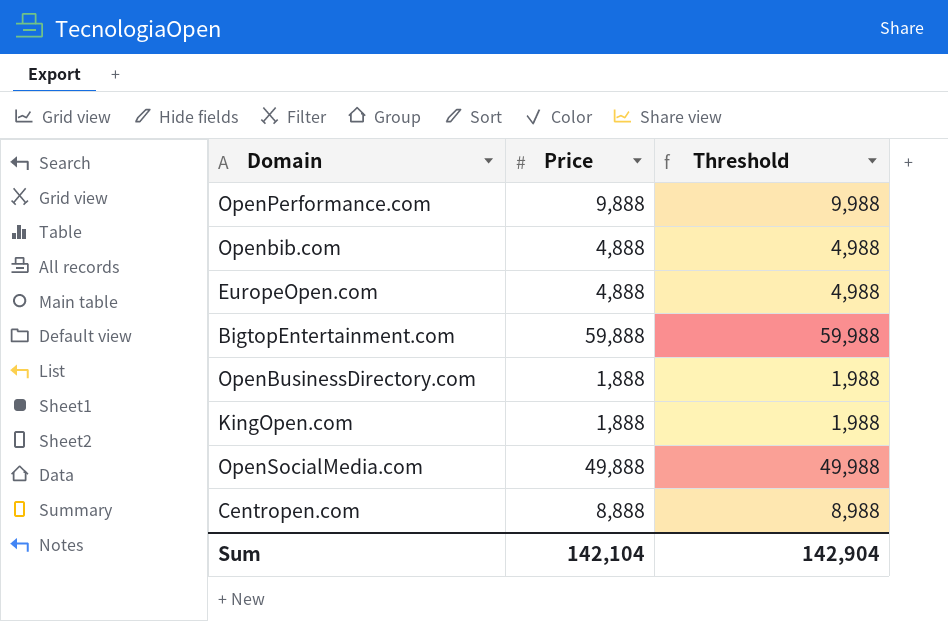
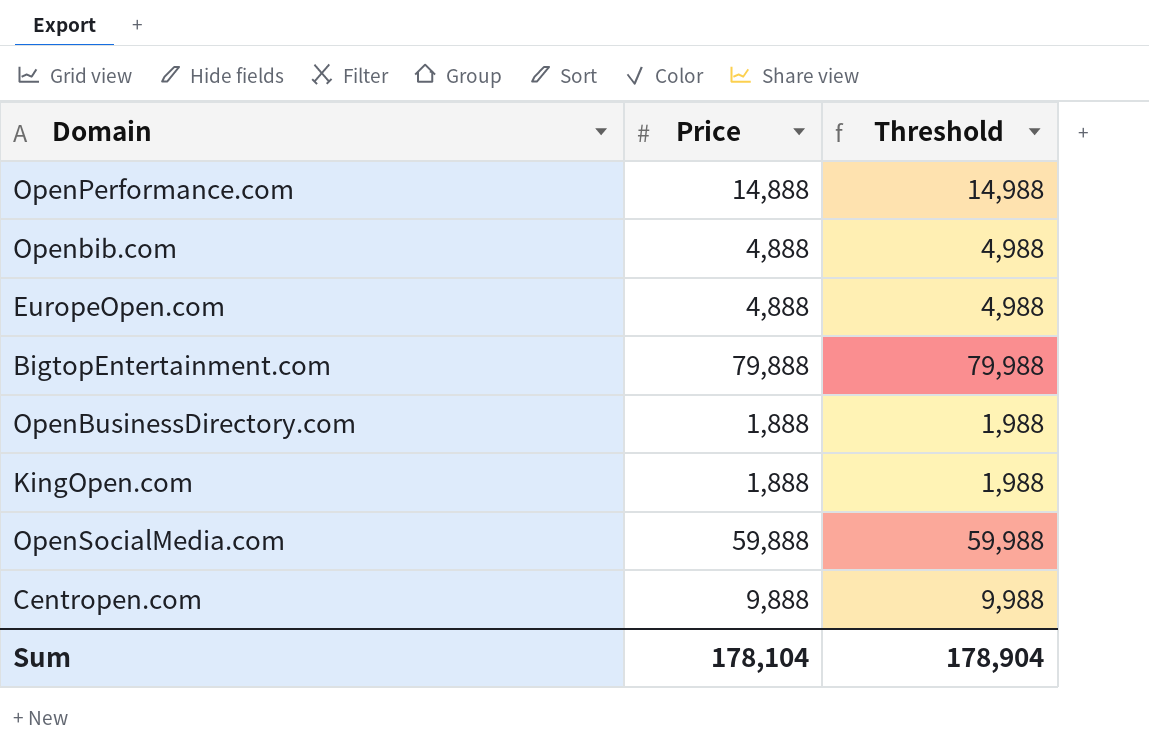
OpenPerformance.com | Price: 9,888 -> 14,888
OpenPerformance.com | Threshold: 9,988 -> 14,988
BigtopEntertainment.com | Price: 59,888 -> 79,888
BigtopEntertainment.com | Threshold: 59,988 -> 79,988
OpenSocialMedia.com | Price: 49,888 -> 59,888
OpenSocialMedia.com | Threshold: 49,988 -> 59,988
Centropen.com | Price: 8,888 -> 9,888
Centropen.com | Threshold: 8,988 -> 9,988
Sum | Price: 142,104 -> 178,104
Sum | Threshold: 142,904 -> 178,904

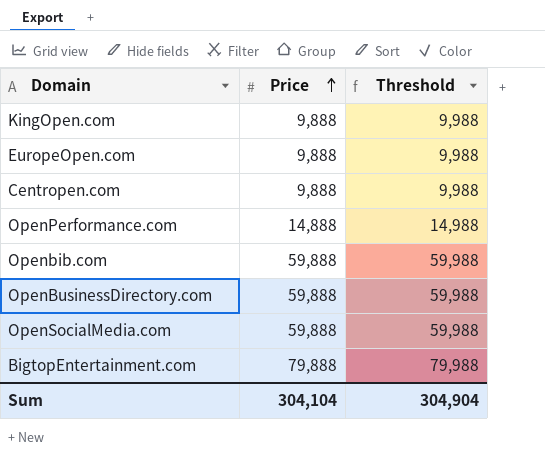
row order: none -> Price ascending
KingOpen.com | Price: 1,888 -> 9,888
KingOpen.com | Threshold: 1,988 -> 9,988
EuropeOpen.com | Price: 4,888 -> 9,888
EuropeOpen.com | Threshold: 4,988 -> 9,988
Openbib.com | Price: 4,888 -> 59,888
Openbib.com | Threshold: 4,988 -> 59,988
OpenBusinessDirectory.com | Price: 1,888 -> 59,888
OpenBusinessDirectory.com | Threshold: 1,988 -> 59,988
Sum | Price: 178,104 -> 304,104
Sum | Threshold: 178,904 -> 304,904

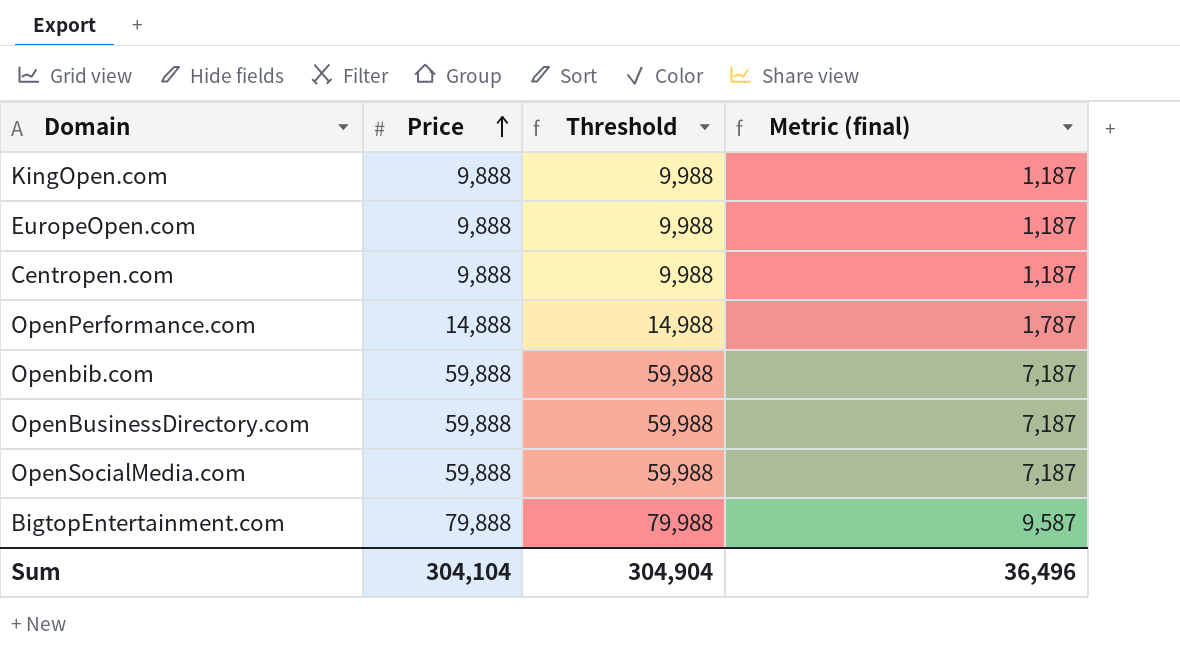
column Metric (final) | formula: none -> [Price] * 0.12

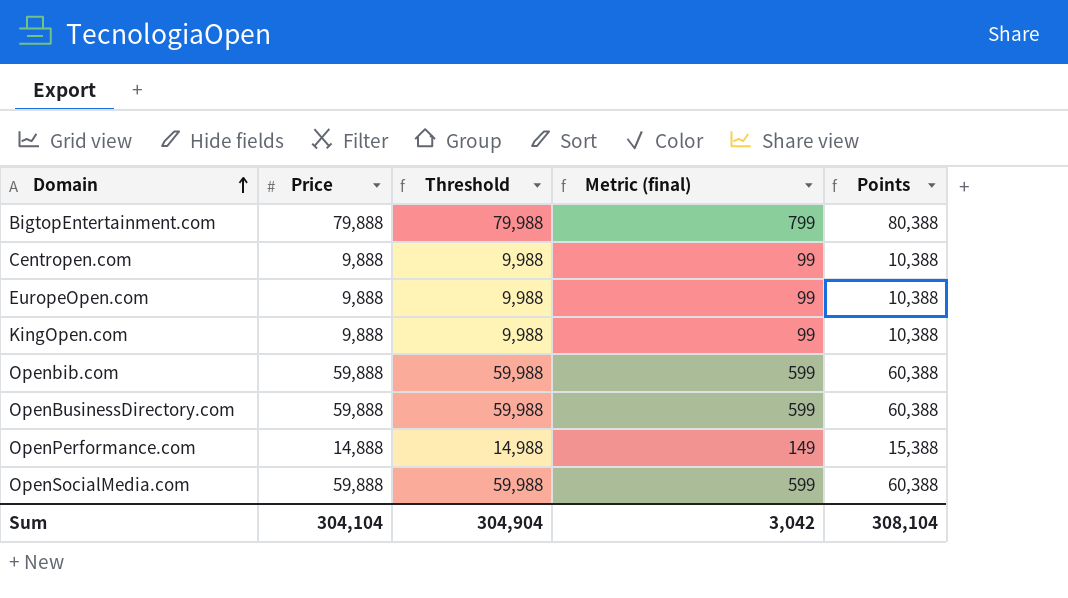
row order: Price ascending -> Domain ascending
column Metric (final) | formula: [Price] * 0.12 -> [Price] * 0.01
column Points | formula: none -> [Price] + 500
Sum | Metric (final): 36,496 -> 3,042

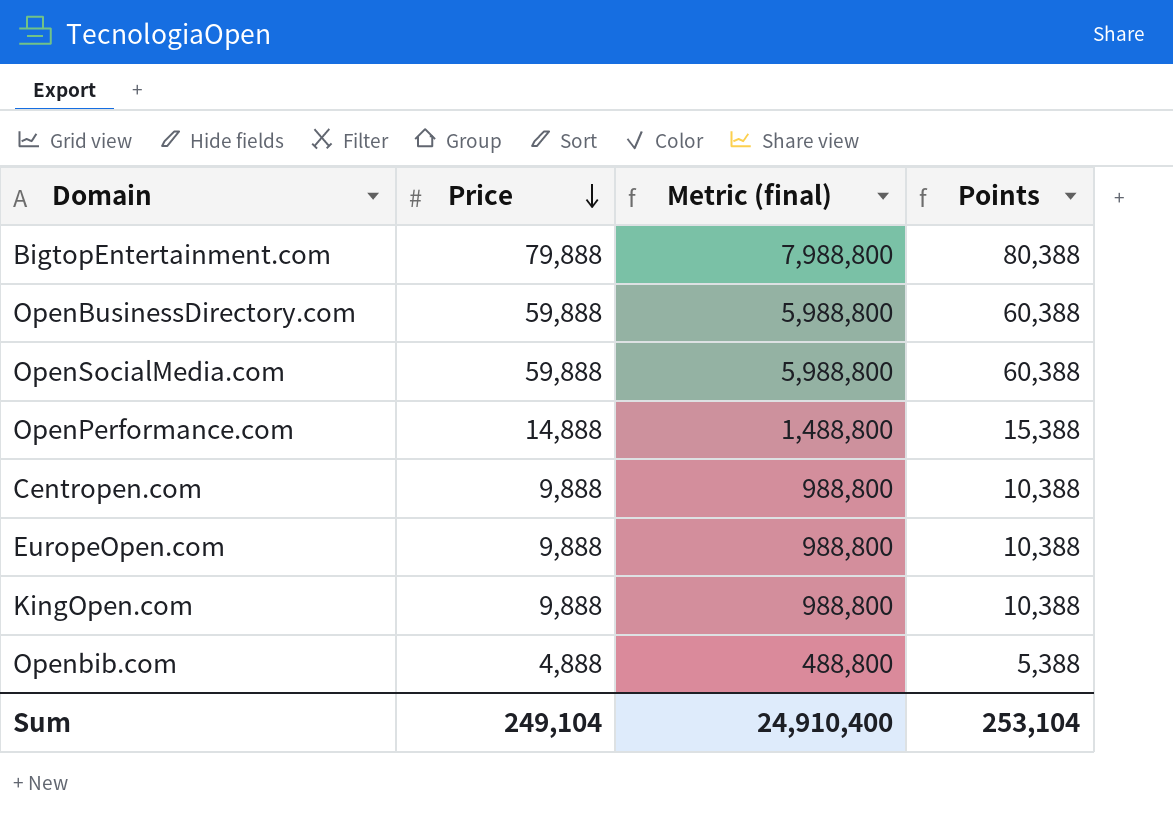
row order: Domain ascending -> Price descending
column Threshold | formula: [Price] + 100 -> none
column Metric (final) | formula: [Price] * 0.01 -> [Price] * 100
Openbib.com | Price: 59,888 -> 4,888
Openbib.com | Points: 60,388 -> 5,388
Sum | Price: 304,104 -> 249,104
Sum | Metric (final): 3,042 -> 24,910,400
Sum | Points: 308,104 -> 253,104

